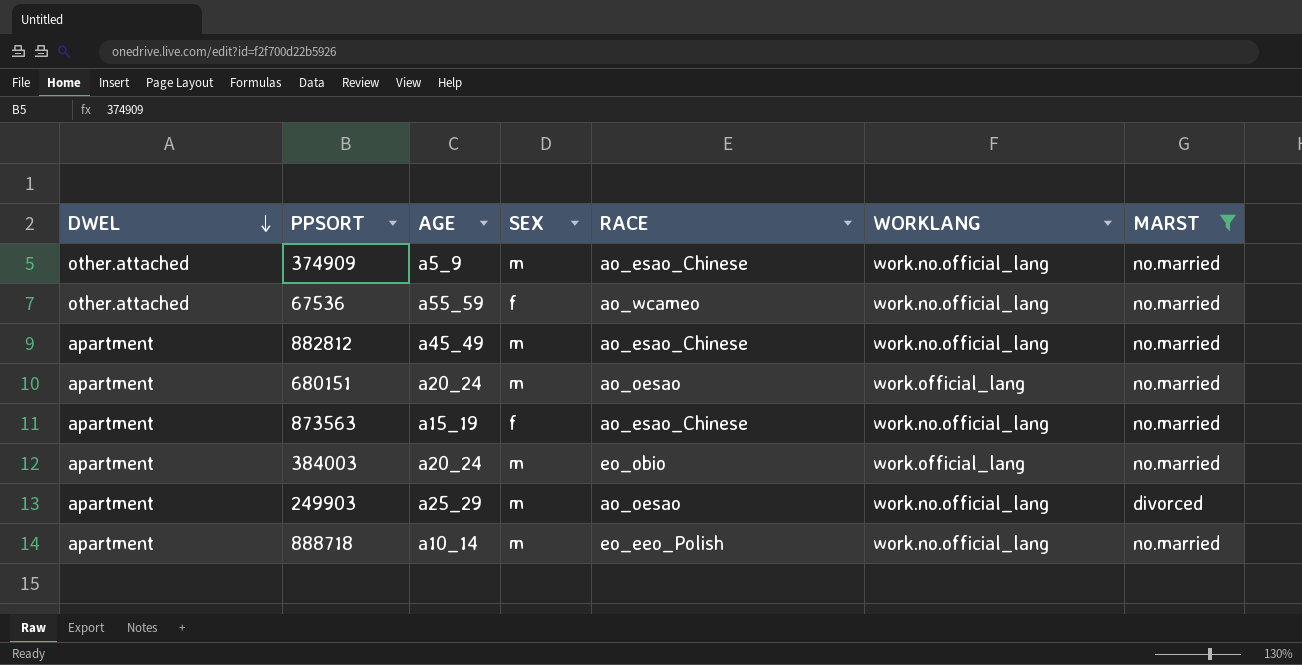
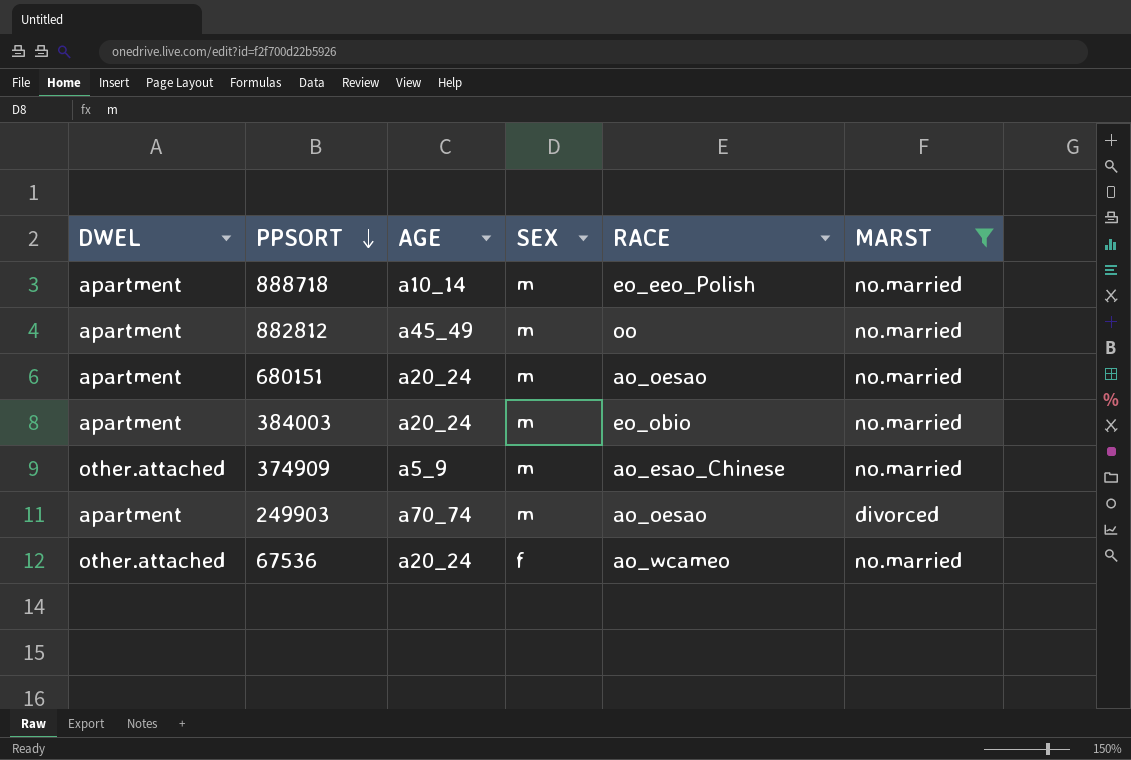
row order: DWEL descending -> PPSORT descending
column WORKLANG | position: 6 -> none
row 873563: apartment | a15_19 | f | ao_esao_Chinese | work.no.official_lang | no.married -> none
882812 | RACE: ao_esao_Chinese -> oo
249903 | AGE: a25_29 -> a70_74
67536 | AGE: a55_59 -> a20_24

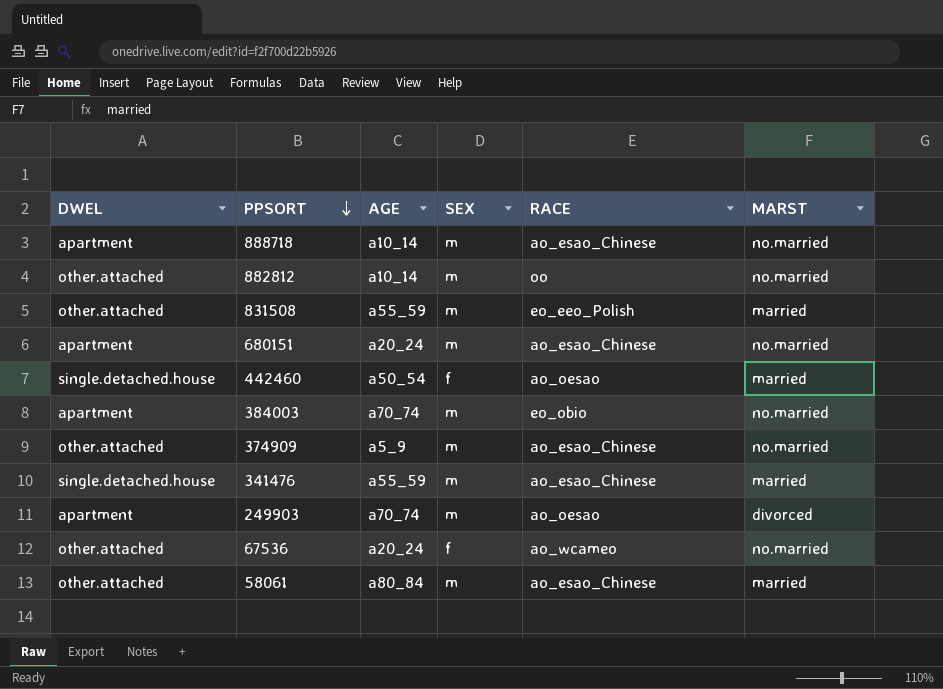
filter: MARST != married -> none
888718 | RACE: eo_eeo_Polish -> ao_esao_Chinese
882812 | DWEL: apartment -> other.attached
882812 | AGE: a45_49 -> a10_14
680151 | RACE: ao_oesao -> ao_esao_Chinese
384003 | AGE: a20_24 -> a70_74

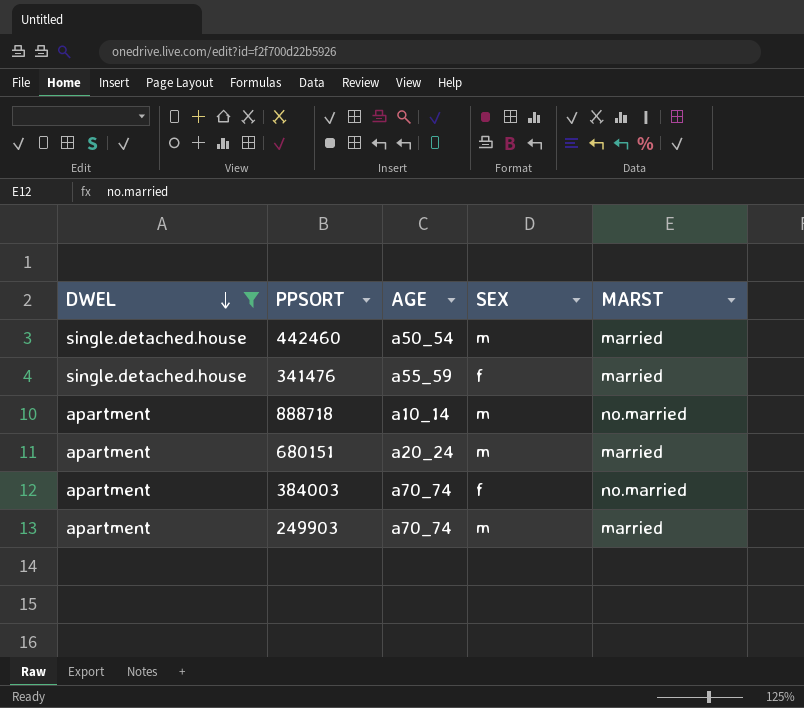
filter: none -> DWEL != other.attached
row order: PPSORT descending -> DWEL descending
column RACE | position: 5 -> none
442460 | SEX: f -> m
341476 | SEX: m -> f
680151 | MARST: no.married -> married
384003 | SEX: m -> f
249903 | MARST: divorced -> married

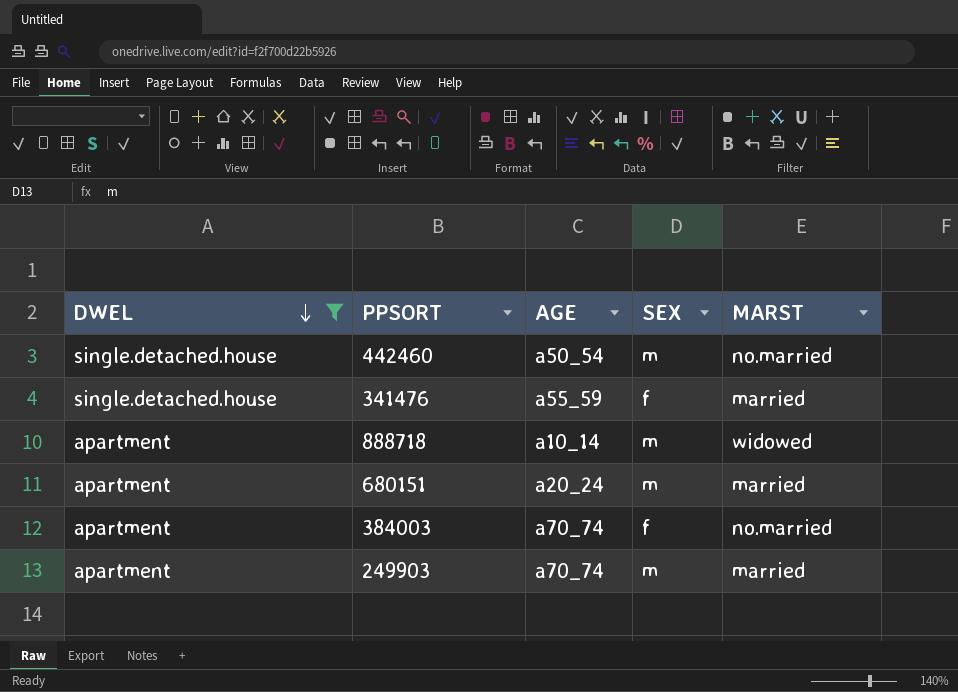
442460 | MARST: married -> no.married
888718 | MARST: no.married -> widowed

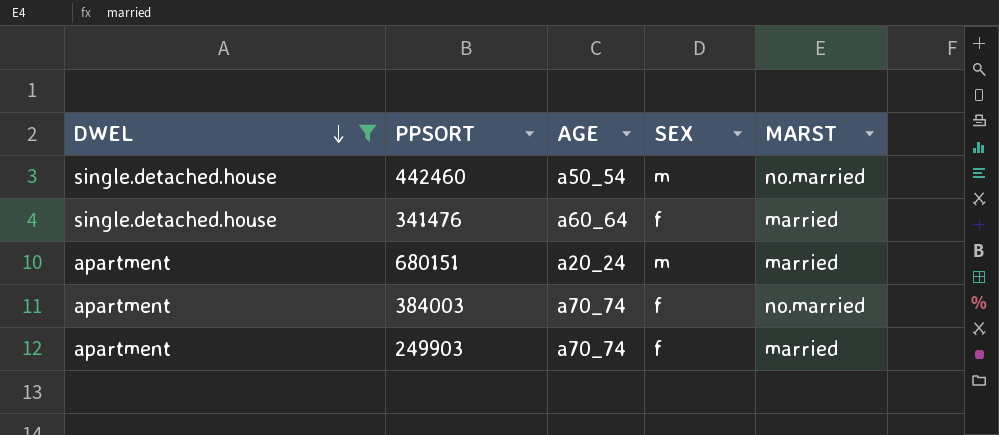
row 888718: apartment | a10_14 | m | widowed -> none
341476 | AGE: a55_59 -> a60_64
249903 | SEX: m -> f

